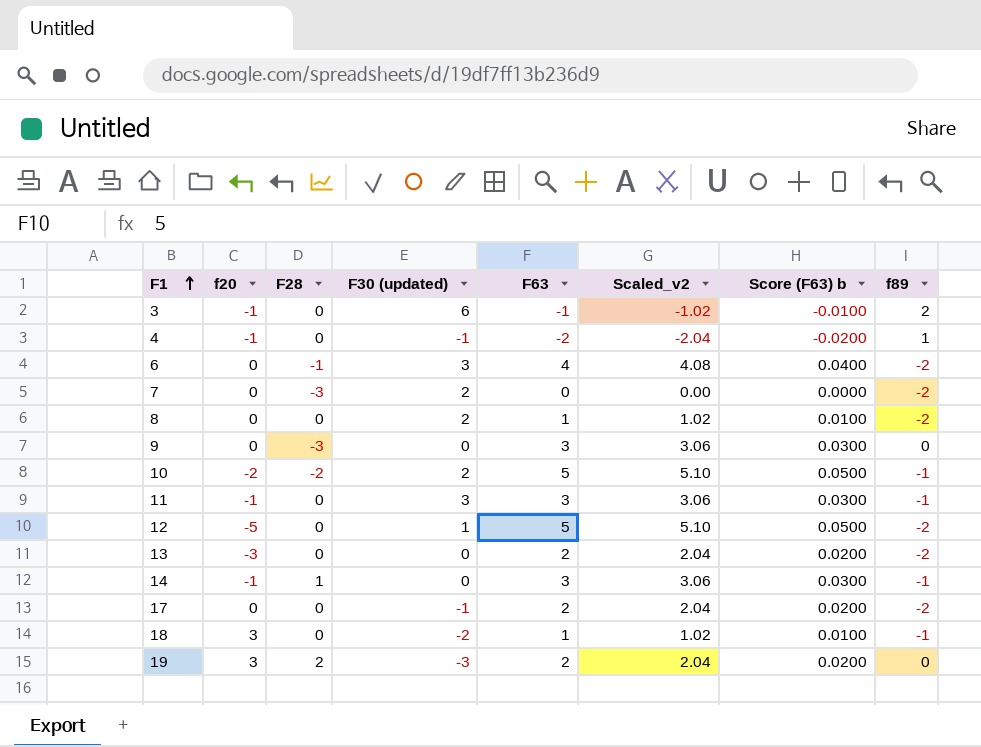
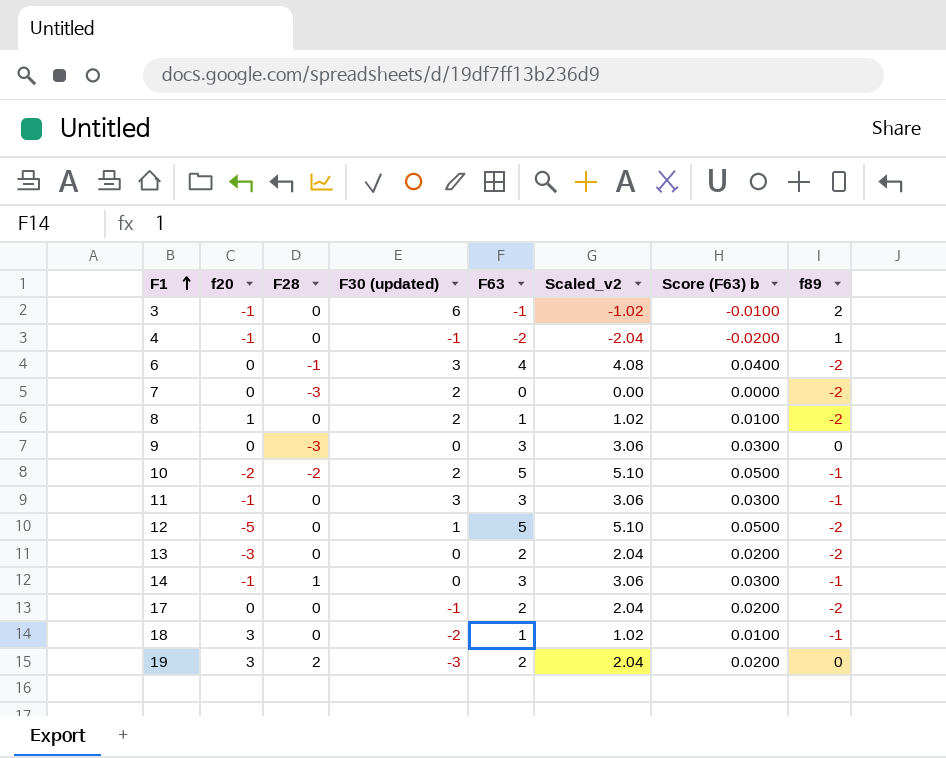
8 | f20: 0 -> 1

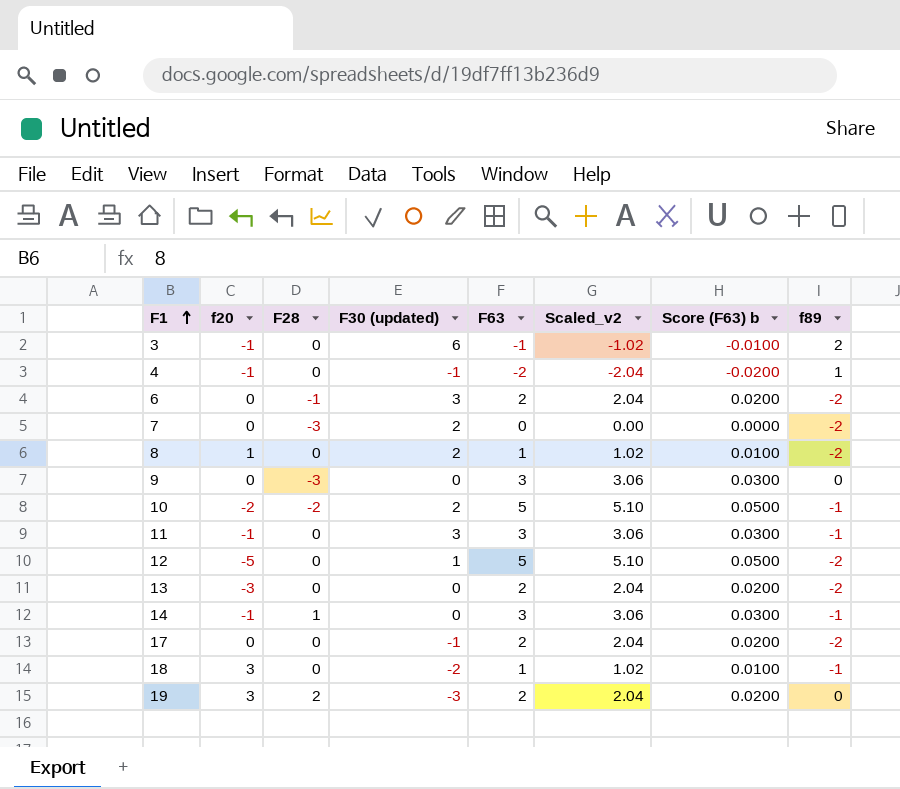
6 | F63: 4 -> 2
6 | Scaled_v2: 4.08 -> 2.04
6 | Score (F63) b: 0.0400 -> 0.0200

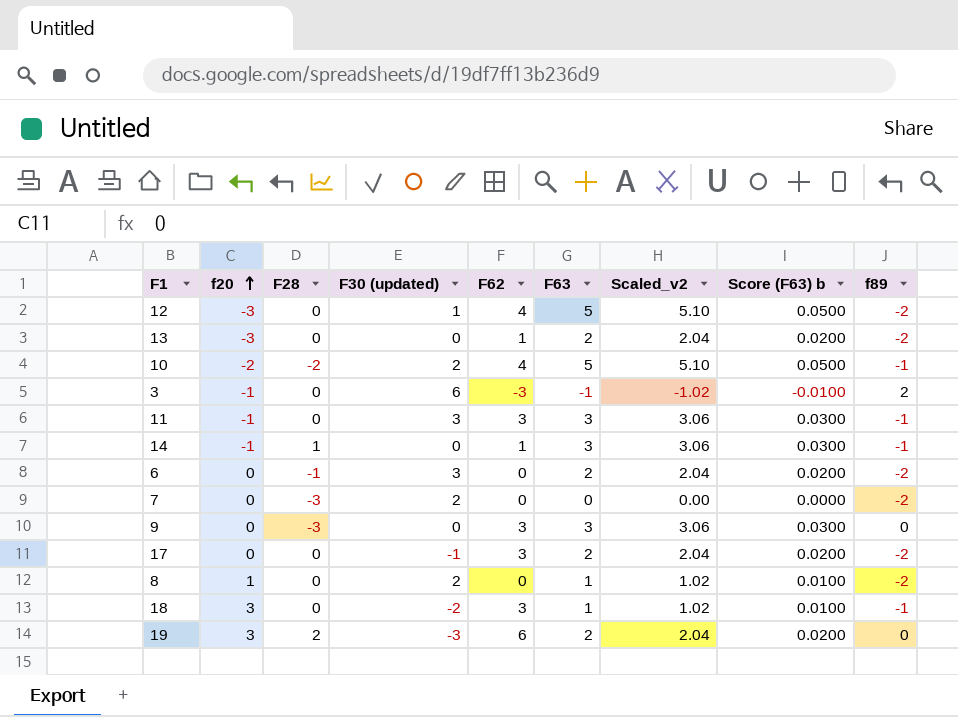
row order: F1 ascending -> f20 ascending
column F62 | position: none -> 5
row 4: -1 | 0 | -1 | -2 | -2.04 | -0.0200 | 1 -> none
12 | f20: -5 -> -3

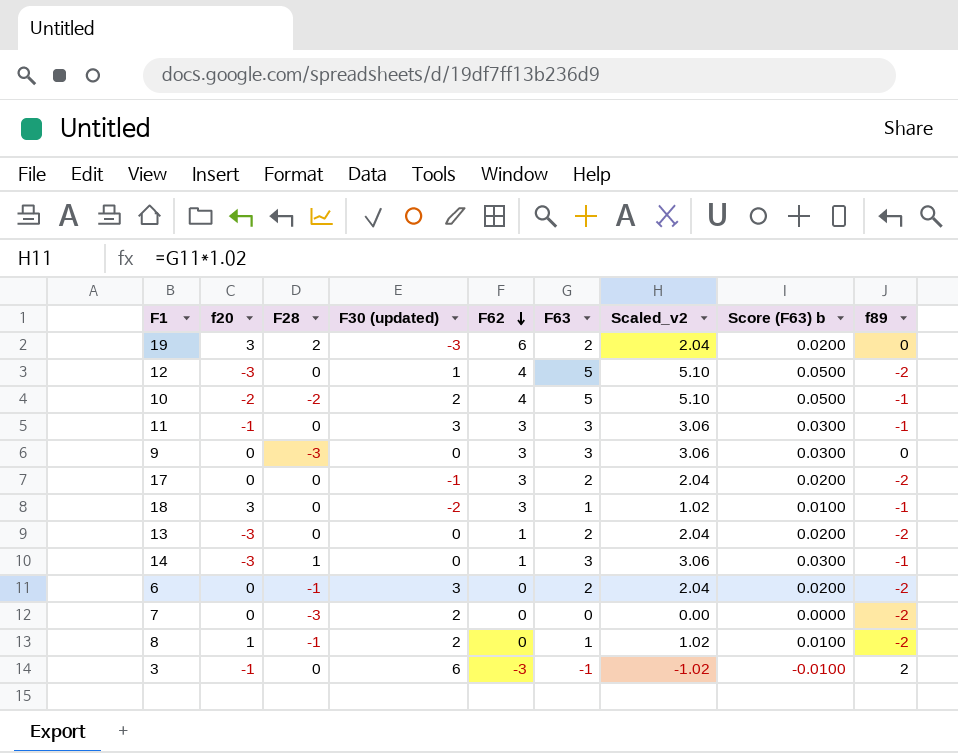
row order: f20 ascending -> F62 descending
14 | f20: -1 -> -3
8 | F28: 0 -> -1

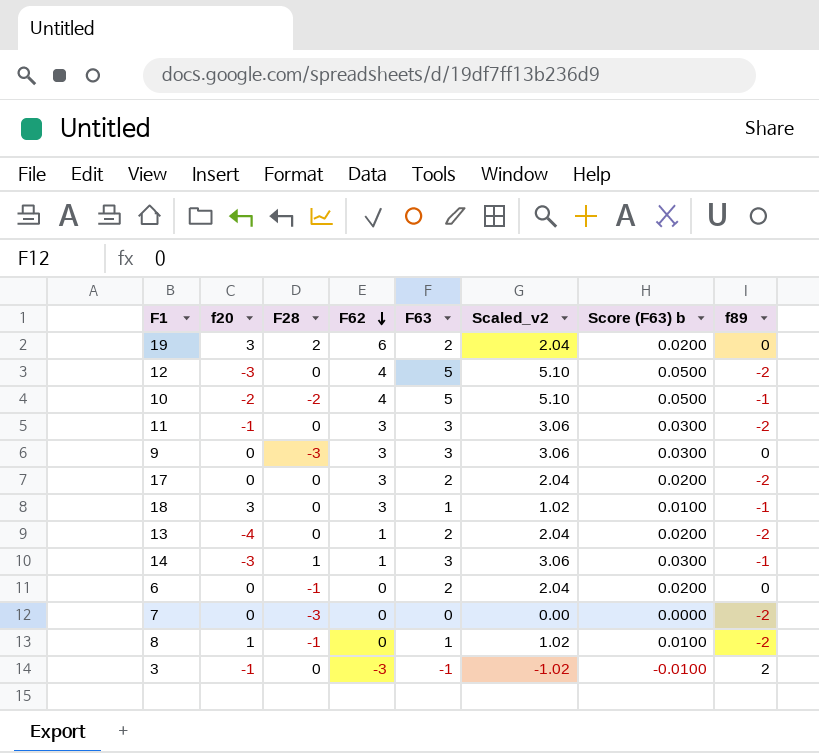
column F30 (updated) | position: 4 -> none
11 | f89: -1 -> -2
13 | f20: -3 -> -4
6 | f89: -2 -> 0

